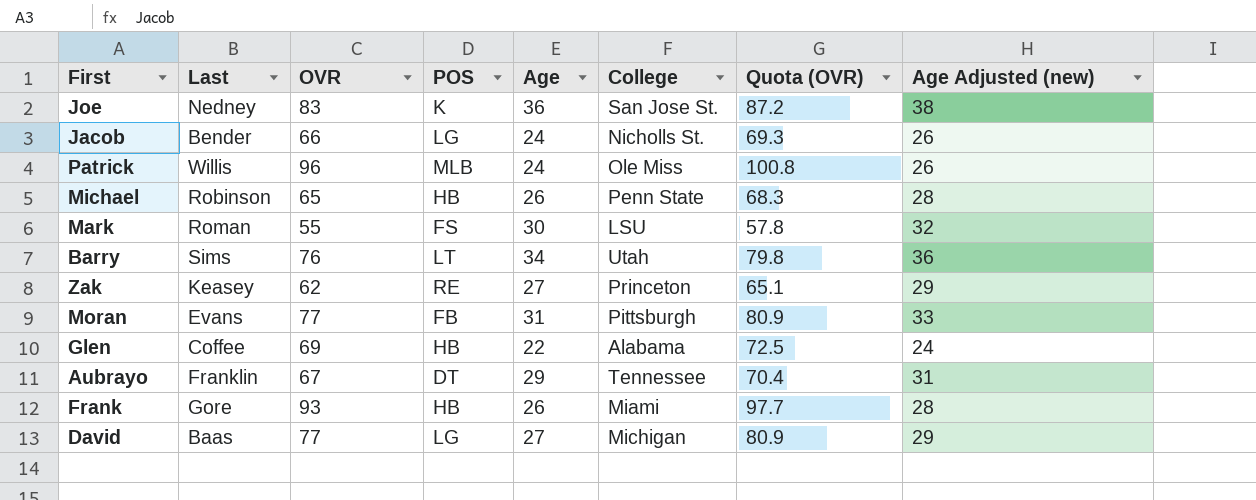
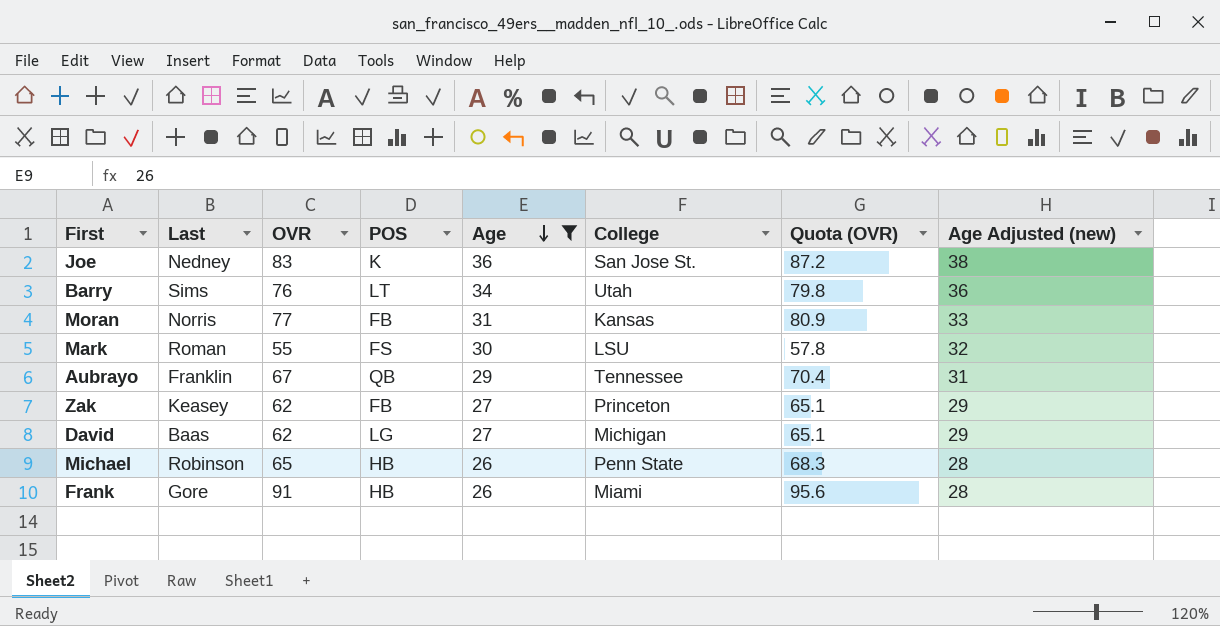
filter: none -> Age >= 26
row order: none -> Age descending
Moran | Last: Evans -> Norris
Moran | College: Pittsburgh -> Kansas
Aubrayo | POS: DT -> QB
Zak | POS: RE -> FB
David | OVR: 77 -> 62
David | Quota (OVR): 80.9 -> 65.1
Frank | OVR: 93 -> 91
Frank | Quota (OVR): 97.7 -> 95.6

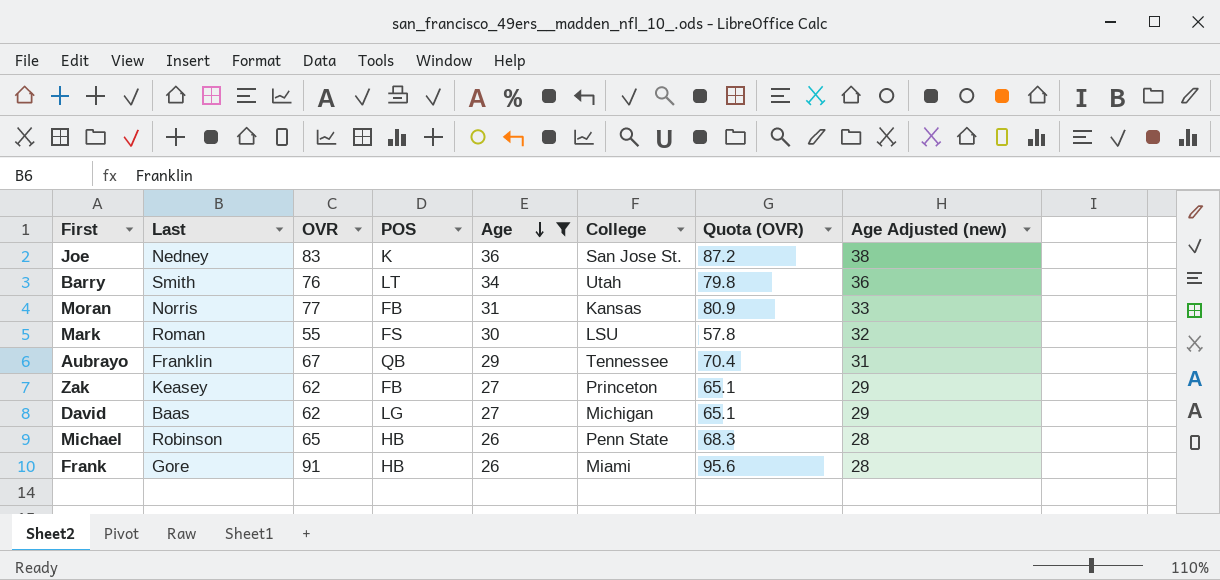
Barry | Last: Sims -> Smith

